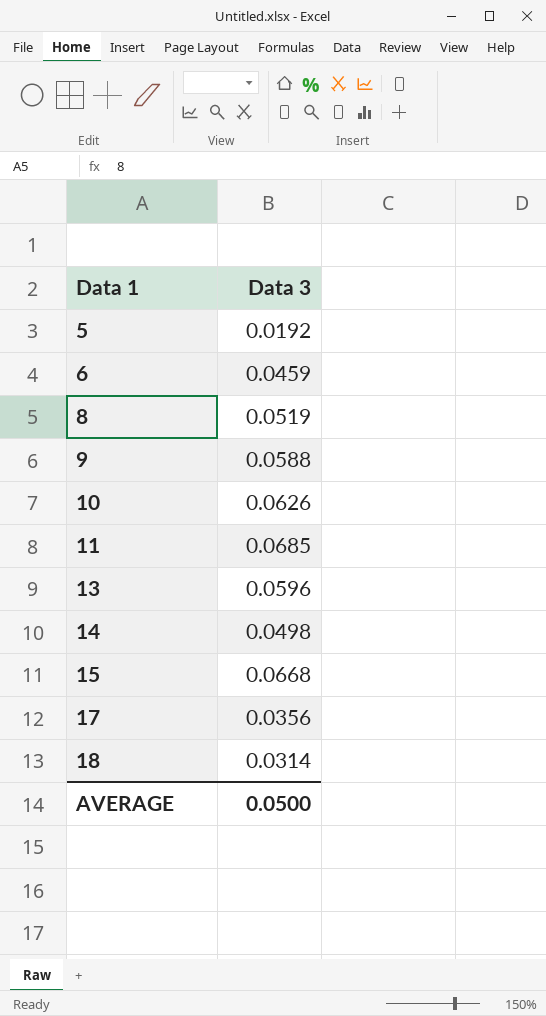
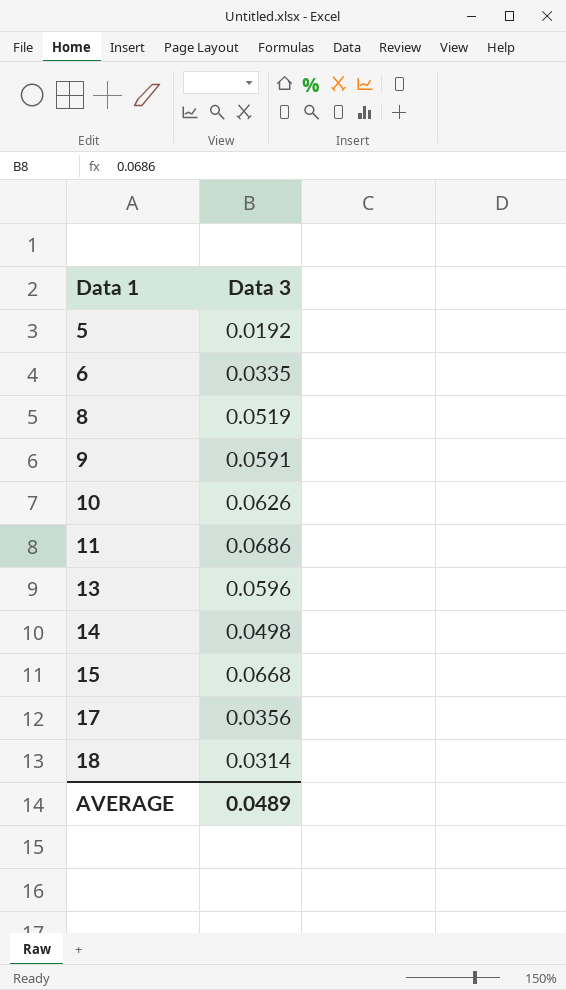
6 | Data 3: 0.0459 -> 0.0335
9 | Data 3: 0.0588 -> 0.0591
11 | Data 3: 0.0685 -> 0.0686
AVERAGE | Data 3: 0.0500 -> 0.0489

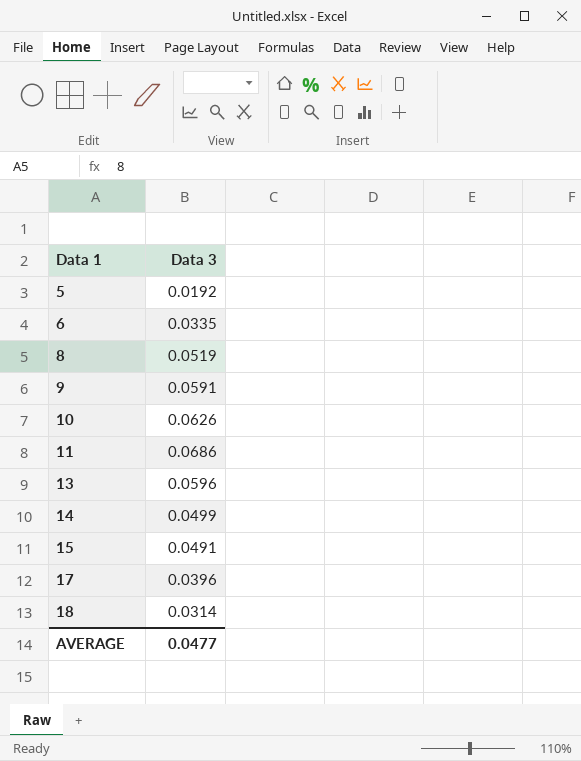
14 | Data 3: 0.0498 -> 0.0499
15 | Data 3: 0.0668 -> 0.0491
17 | Data 3: 0.0356 -> 0.0396
AVERAGE | Data 3: 0.0489 -> 0.0477

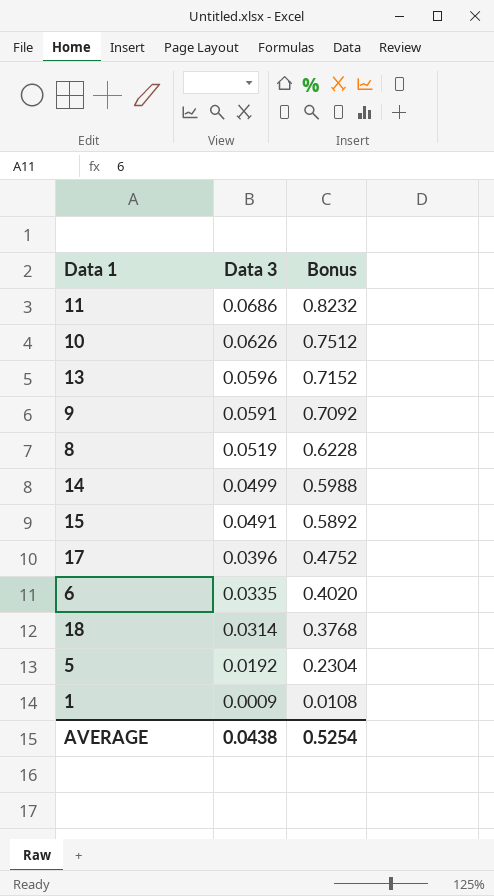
row order: Data 1 ascending -> Data 3 descending
column Bonus | formula: none -> [Data 3] * 12
row 1: none -> 0.0009 | 0.0108
AVERAGE | Data 3: 0.0477 -> 0.0438

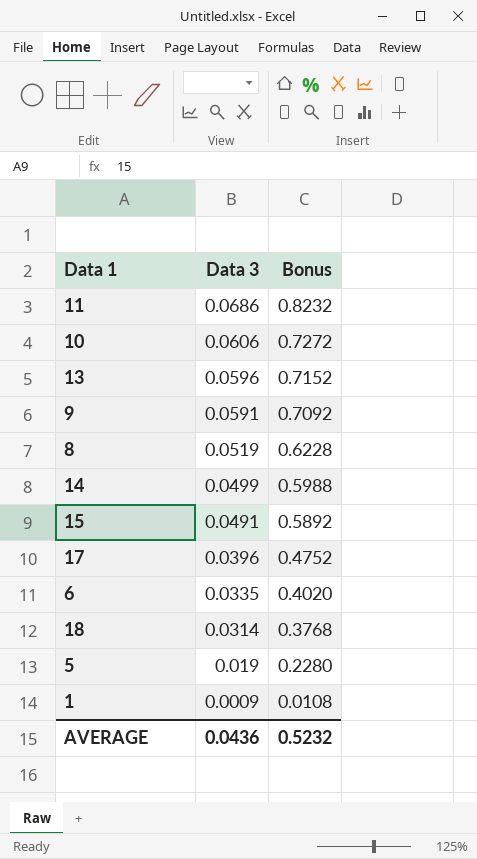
10 | Data 3: 0.0626 -> 0.0606
10 | Bonus: 0.7512 -> 0.7272
5 | Data 3: 0.0192 -> 0.019
5 | Bonus: 0.2304 -> 0.2280
AVERAGE | Data 3: 0.0438 -> 0.0436
AVERAGE | Bonus: 0.5254 -> 0.5232

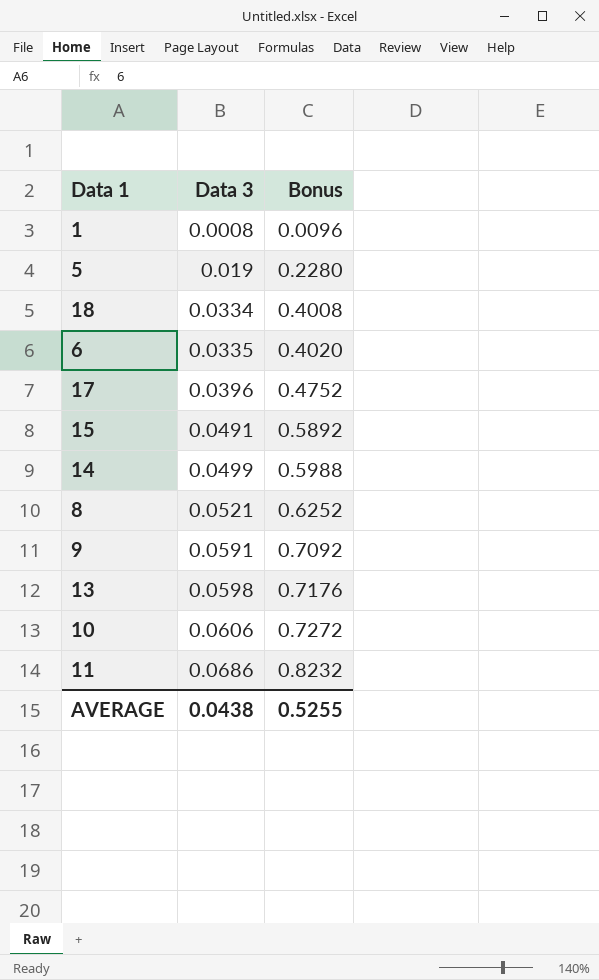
row order: Data 3 descending -> Data 3 ascending
1 | Data 3: 0.0009 -> 0.0008
1 | Bonus: 0.0108 -> 0.0096
18 | Data 3: 0.0314 -> 0.0334
18 | Bonus: 0.3768 -> 0.4008
8 | Data 3: 0.0519 -> 0.0521
8 | Bonus: 0.6228 -> 0.6252
13 | Data 3: 0.0596 -> 0.0598
13 | Bonus: 0.7152 -> 0.7176
AVERAGE | Data 3: 0.0436 -> 0.0438
AVERAGE | Bonus: 0.5232 -> 0.5255

